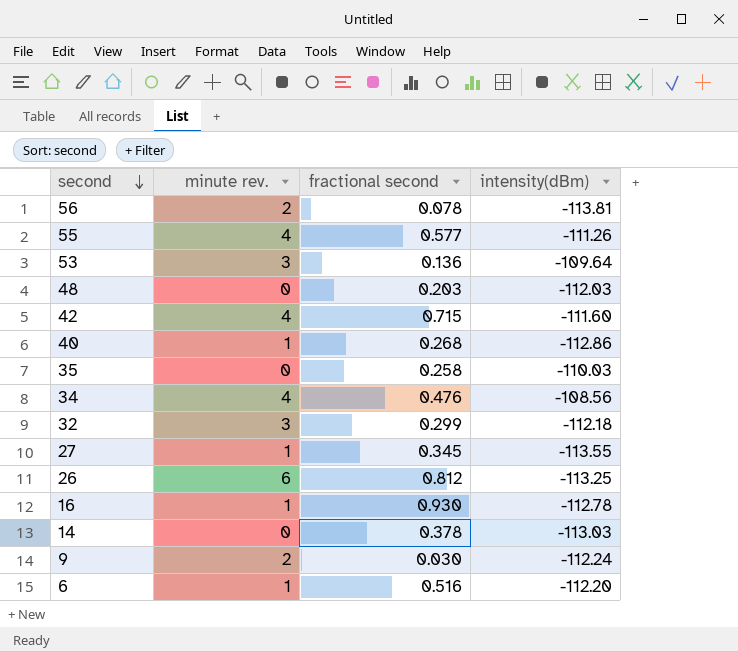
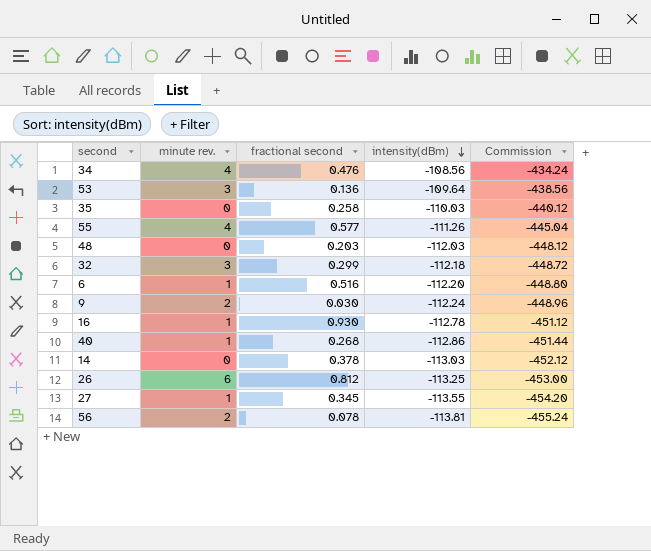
row order: second descending -> intensity(dBm) descending
column Commission | formula: none -> [intensity(dBm)] * 4
row 42: 4 | 0.715 | -111.60 -> none

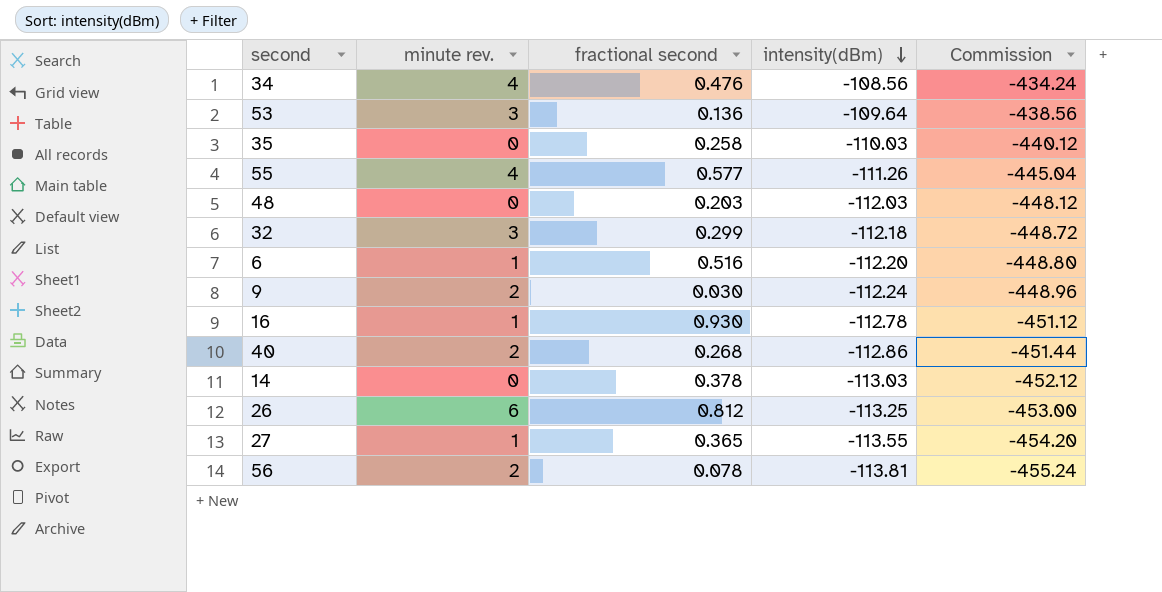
40 | minute rev.: 1 -> 2
27 | fractional second: 0.345 -> 0.365

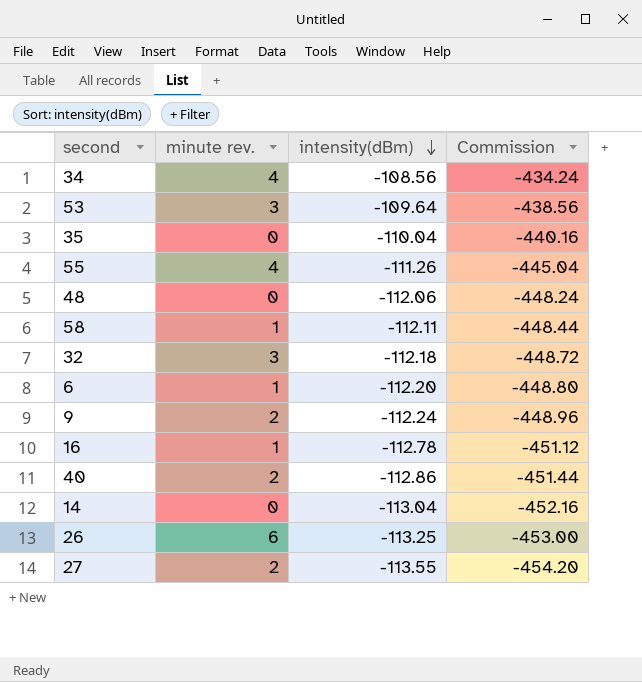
column fractional second | position: 3 -> none
row 56: 2 | 0.078 | -113.81 | -455.24 -> none
35 | intensity(dBm): -110.03 -> -110.04
35 | Commission: -440.12 -> -440.16
48 | intensity(dBm): -112.03 -> -112.06
48 | Commission: -448.12 -> -448.24
row 58: none -> 1 | -112.11 | -448.44
14 | intensity(dBm): -113.03 -> -113.04
14 | Commission: -452.12 -> -452.16
27 | minute rev.: 1 -> 2

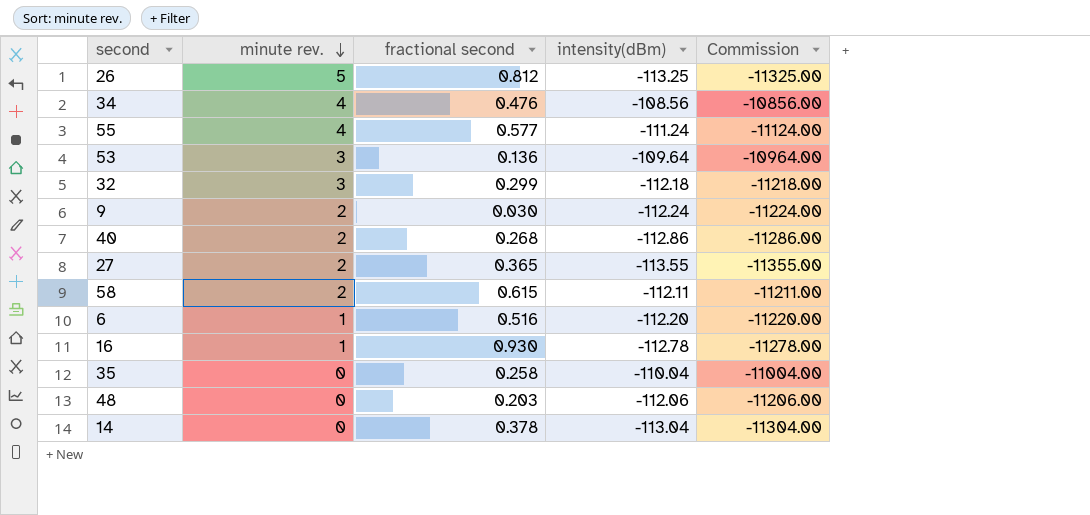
row order: intensity(dBm) descending -> minute rev. descending
column fractional second | position: none -> 3
column Commission | formula: [intensity(dBm)] * 4 -> [intensity(dBm)] * 100
26 | minute rev.: 6 -> 5
55 | intensity(dBm): -111.26 -> -111.24
58 | minute rev.: 1 -> 2

